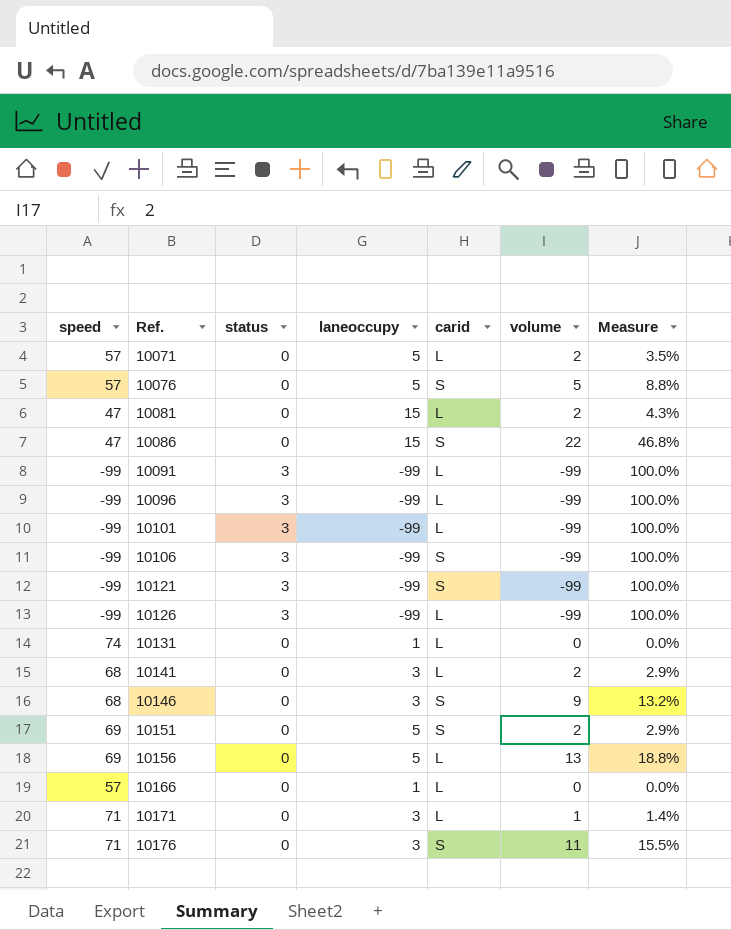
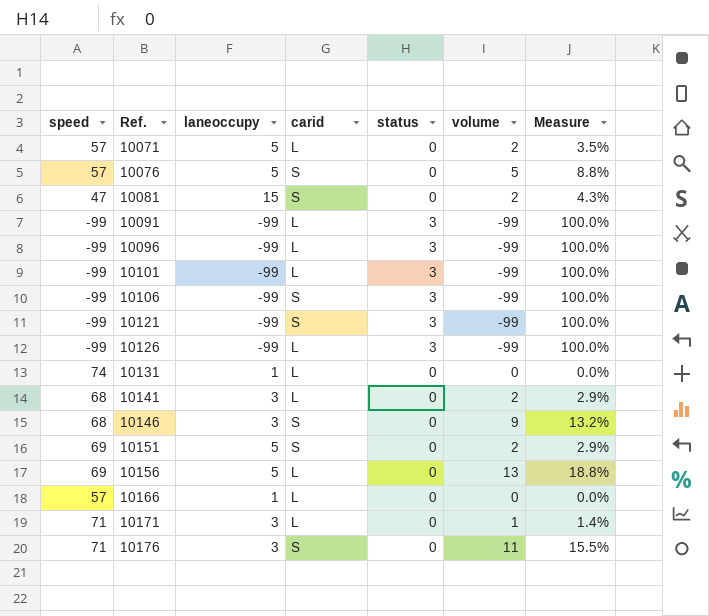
column status | position: 3 -> 5
row 10086: 47 | 0 | 15 | S | 22 | 46.8% -> none
10081 | carid: L -> S

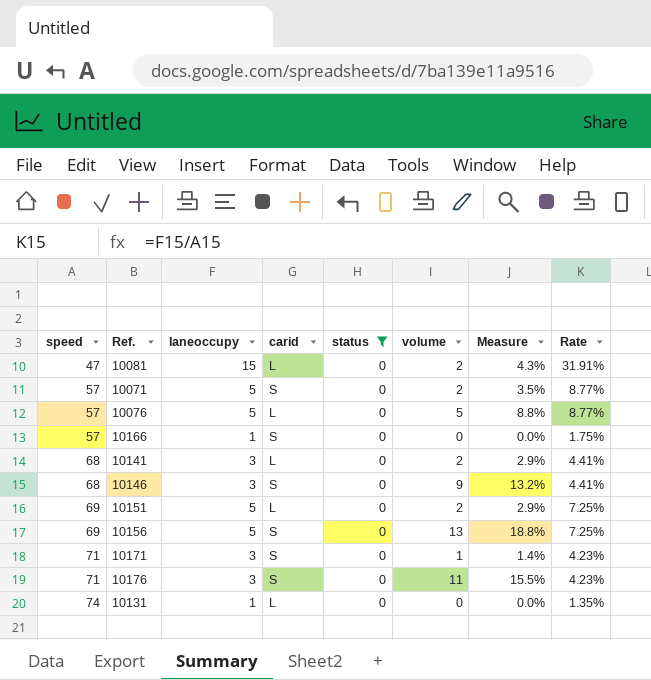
filter: none -> status = 0
row order: Ref. ascending -> speed ascending
column Rate | formula: none -> [laneoccupy] / [speed]
10081 | carid: S -> L
10071 | carid: L -> S
10076 | carid: S -> L
10166 | carid: L -> S
10151 | carid: S -> L
10156 | carid: L -> S
10171 | carid: L -> S

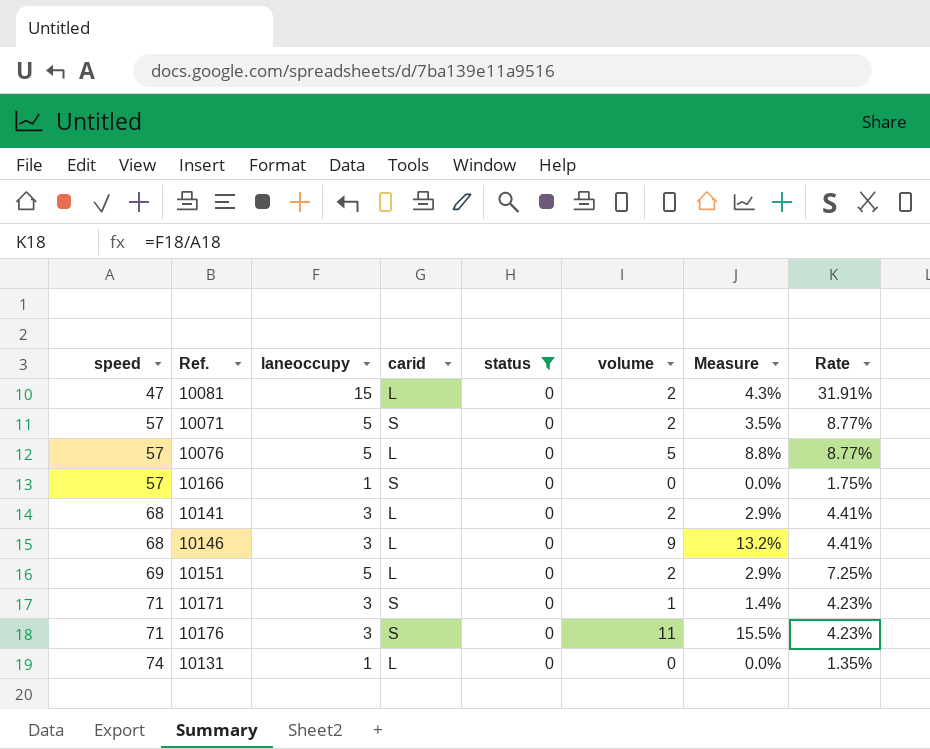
row 10156: 69 | 5 | S | 0 | 13 | 18.8% | 7.25% -> none
10146 | carid: S -> L

